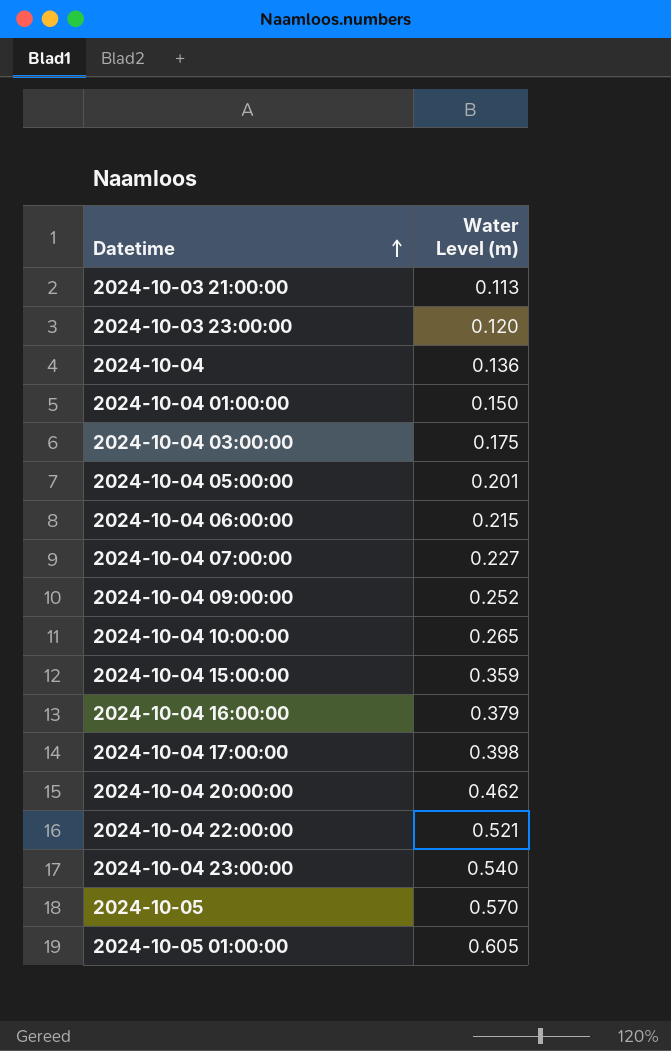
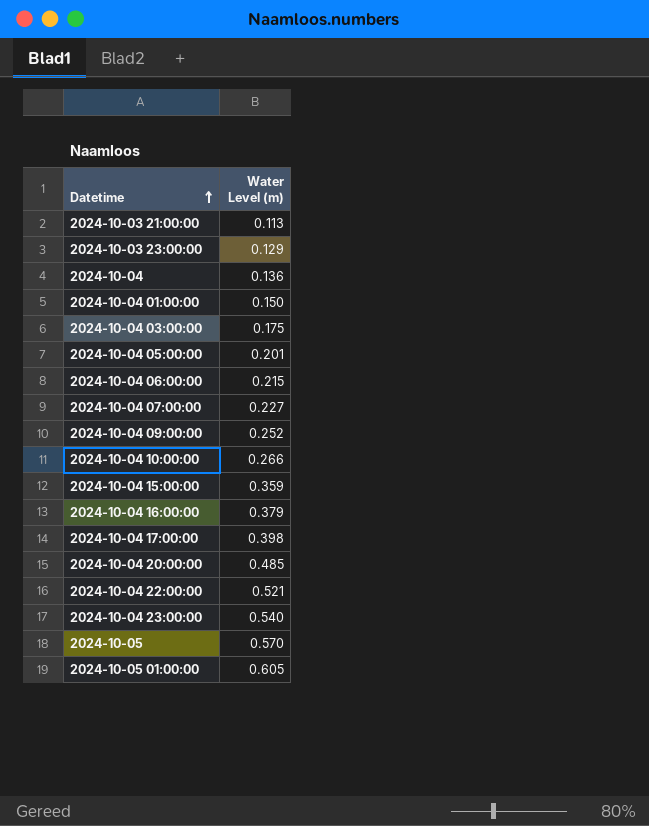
2024-10-03 23:00:00 | Water Level (m): 0.120 -> 0.129
2024-10-04 10:00:00 | Water Level (m): 0.265 -> 0.266
2024-10-04 20:00:00 | Water Level (m): 0.462 -> 0.485

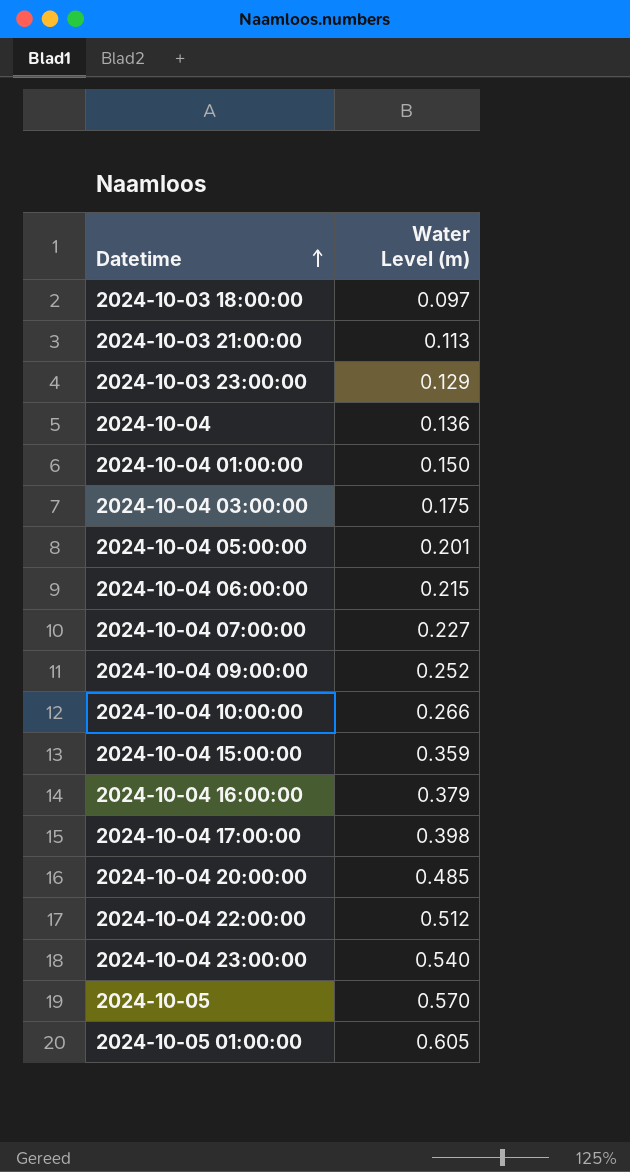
row 2024-10-03 18:00:00: none -> 0.097
2024-10-04 22:00:00 | Water Level (m): 0.521 -> 0.512

